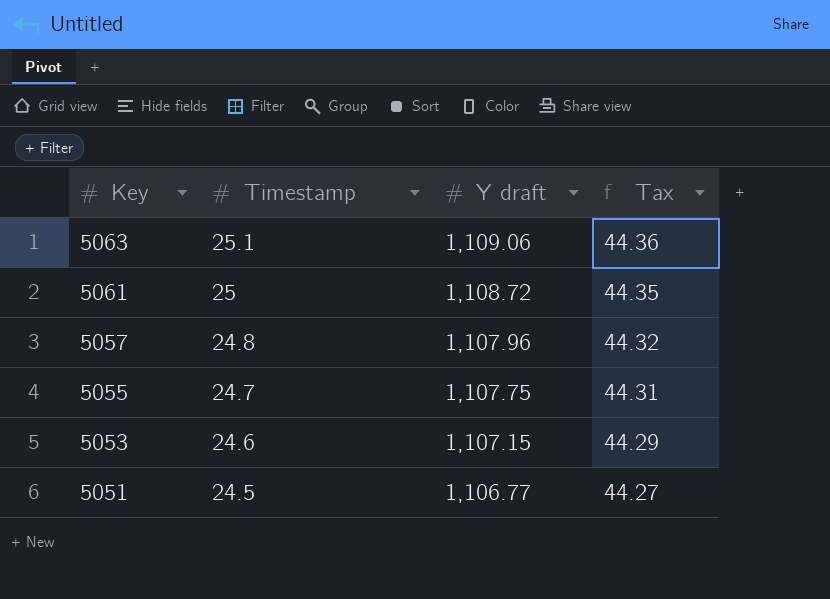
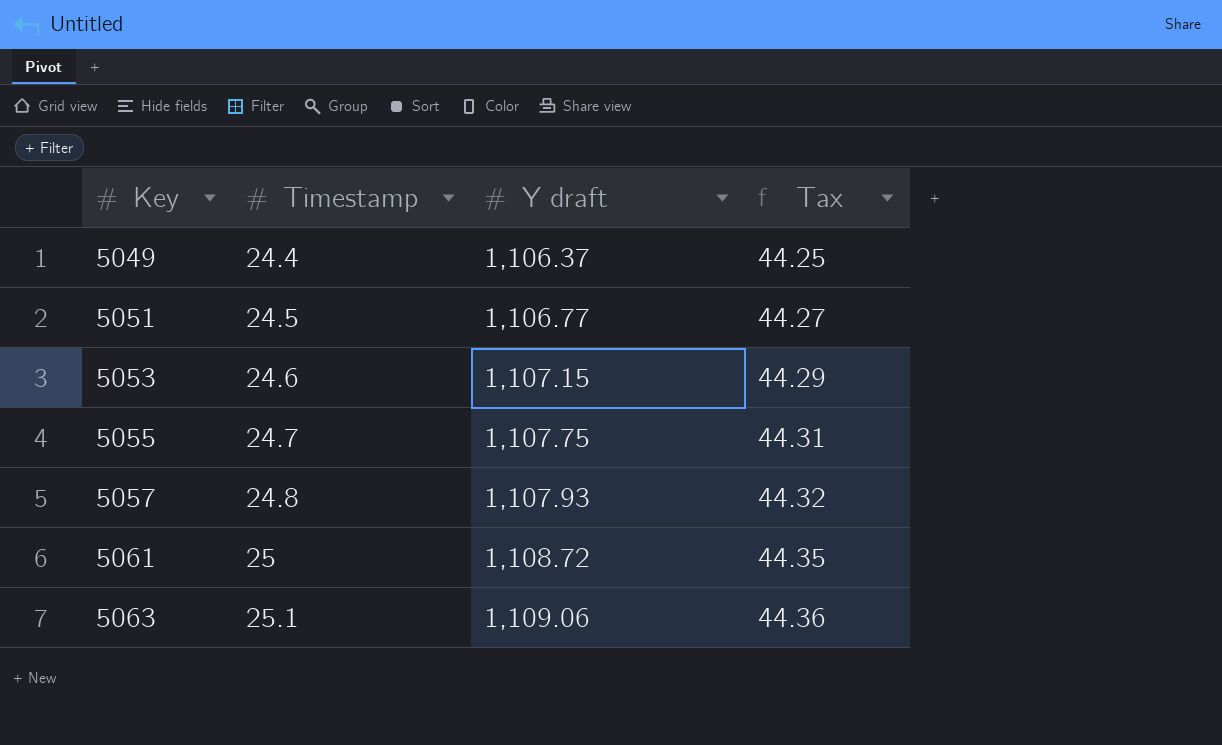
row order: Key descending -> Key ascending
row 5049: none -> 24.4 | 1,106.37 | 44.25
5057 | Y draft: 1,107.96 -> 1,107.93

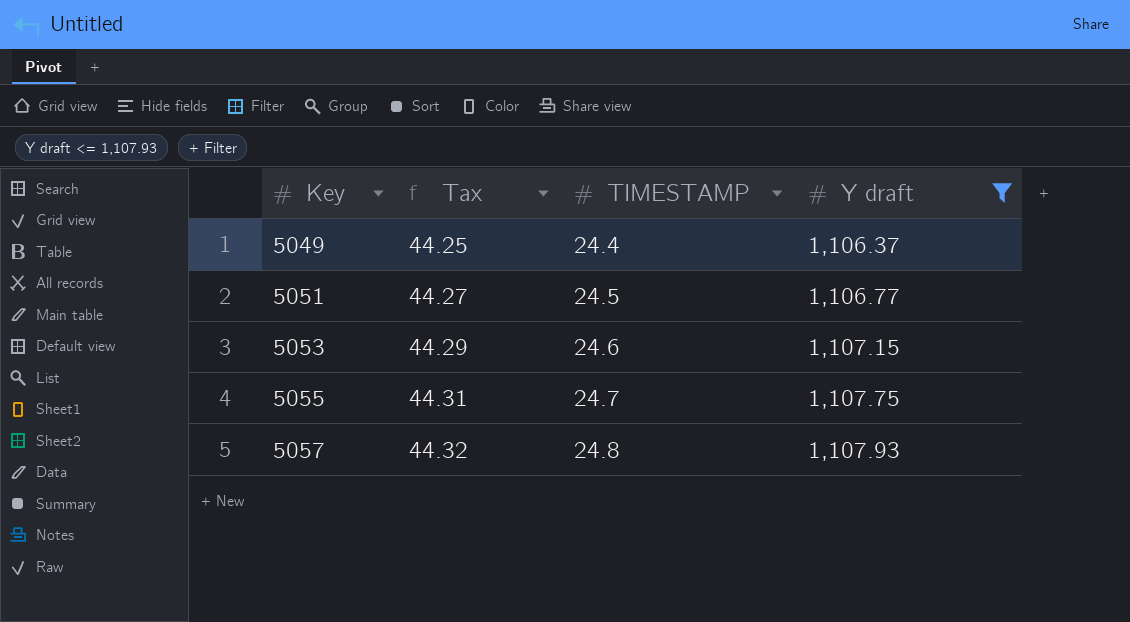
filter: none -> Y draft <= 1,107.93
column Tax | position: 4 -> 2
column name: Timestamp -> TIMESTAMP

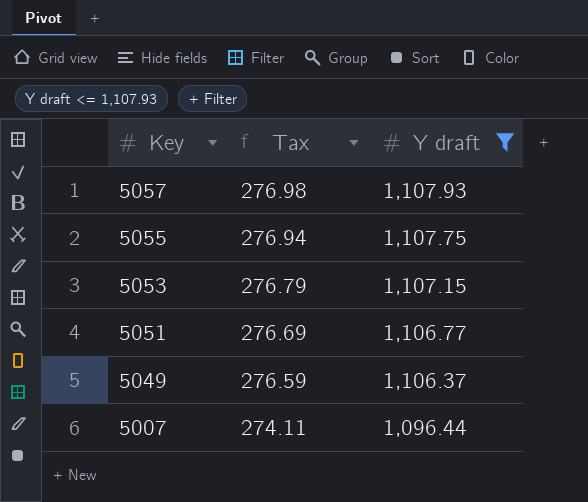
row order: Key ascending -> Key descending
column TIMESTAMP | position: 3 -> none
column Tax | formula: [Y draft] * 0.04 -> [Y draft] * 0.25
row 5007: none -> 274.11 | 1,096.44

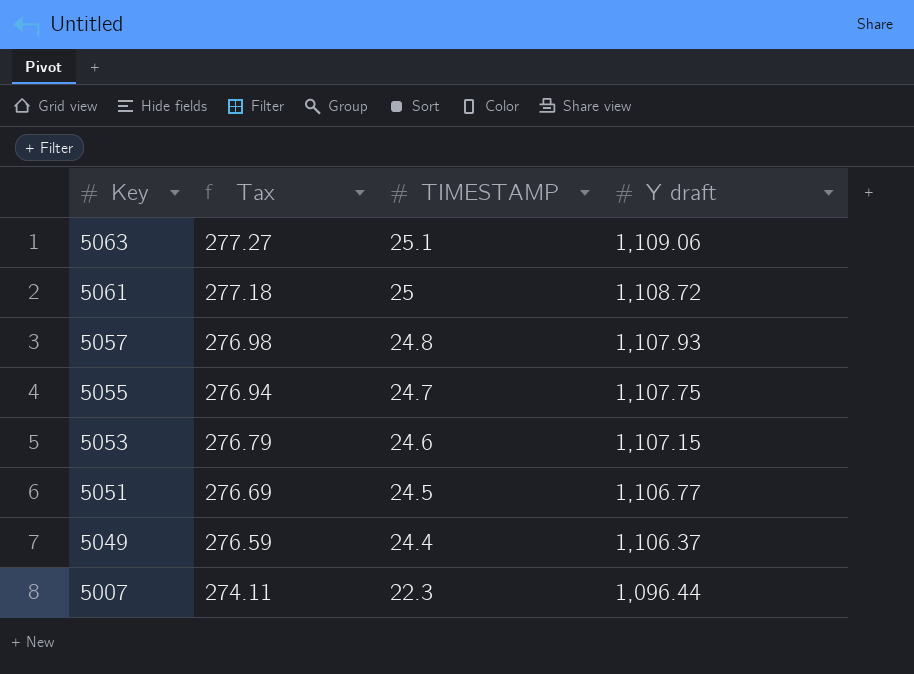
filter: Y draft <= 1,107.93 -> none
column TIMESTAMP | position: none -> 3

